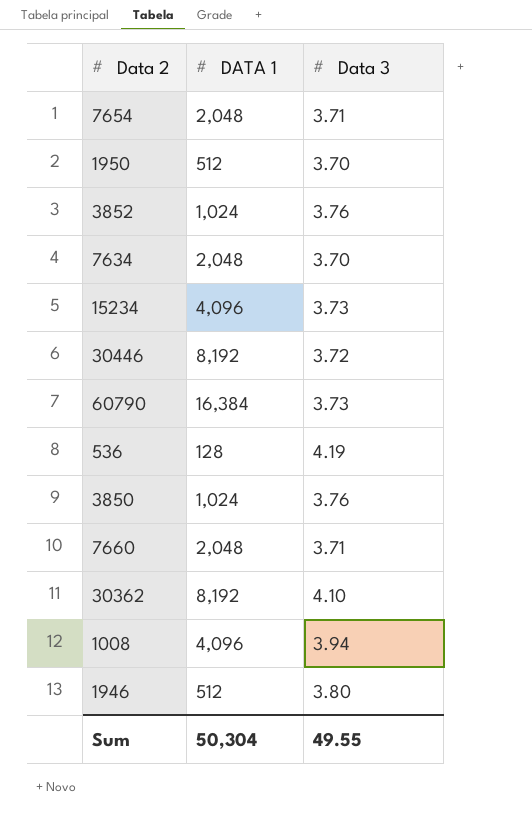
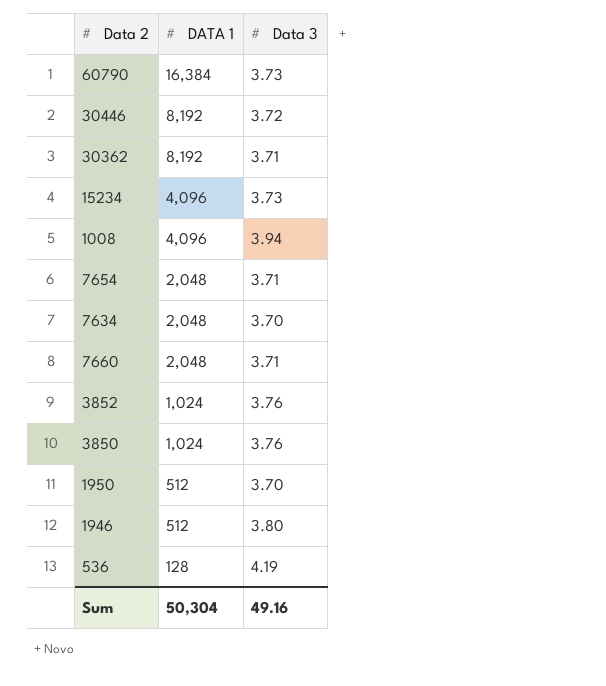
row order: none -> DATA 1 descending
30362 | Data 3: 4.10 -> 3.71
Sum | Data 3: 49.55 -> 49.16

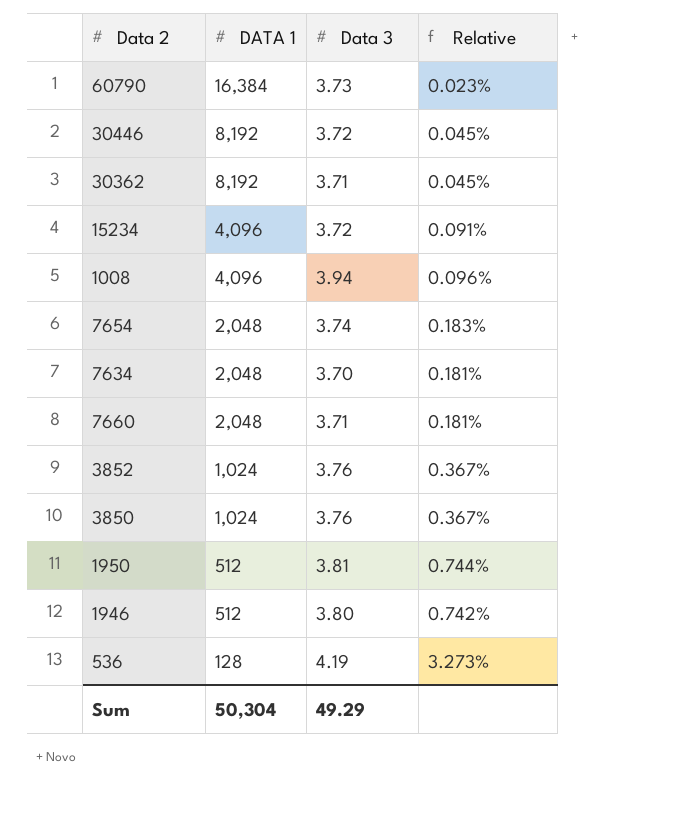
column Relative | formula: none -> [Data 3] / [DATA 1]
15234 | Data 3: 3.73 -> 3.72
7654 | Data 3: 3.71 -> 3.74
1950 | Data 3: 3.70 -> 3.81
Sum | Data 3: 49.16 -> 49.29

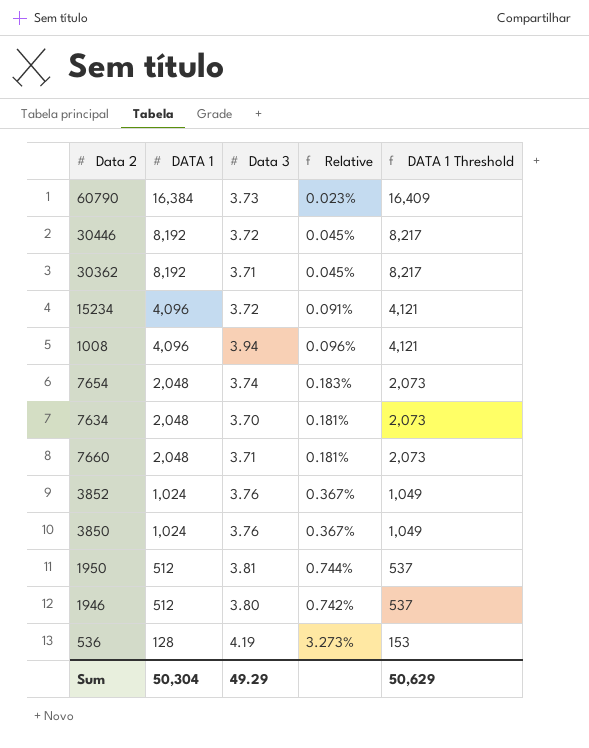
column DATA 1 Threshold | formula: none -> [DATA 1] + 25

